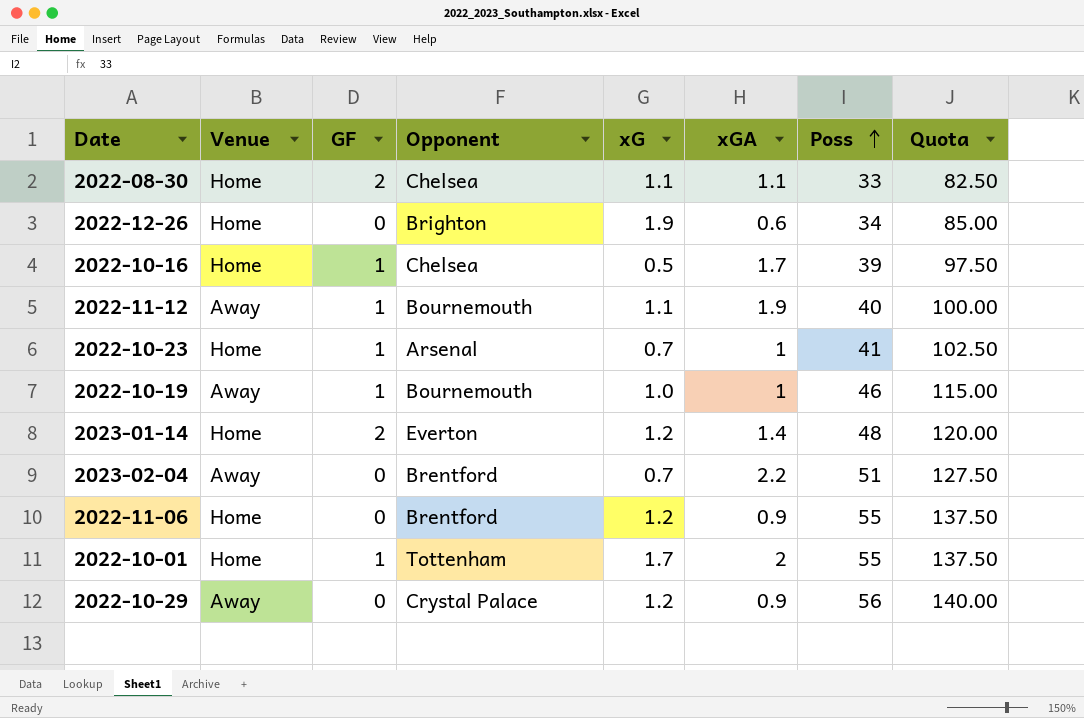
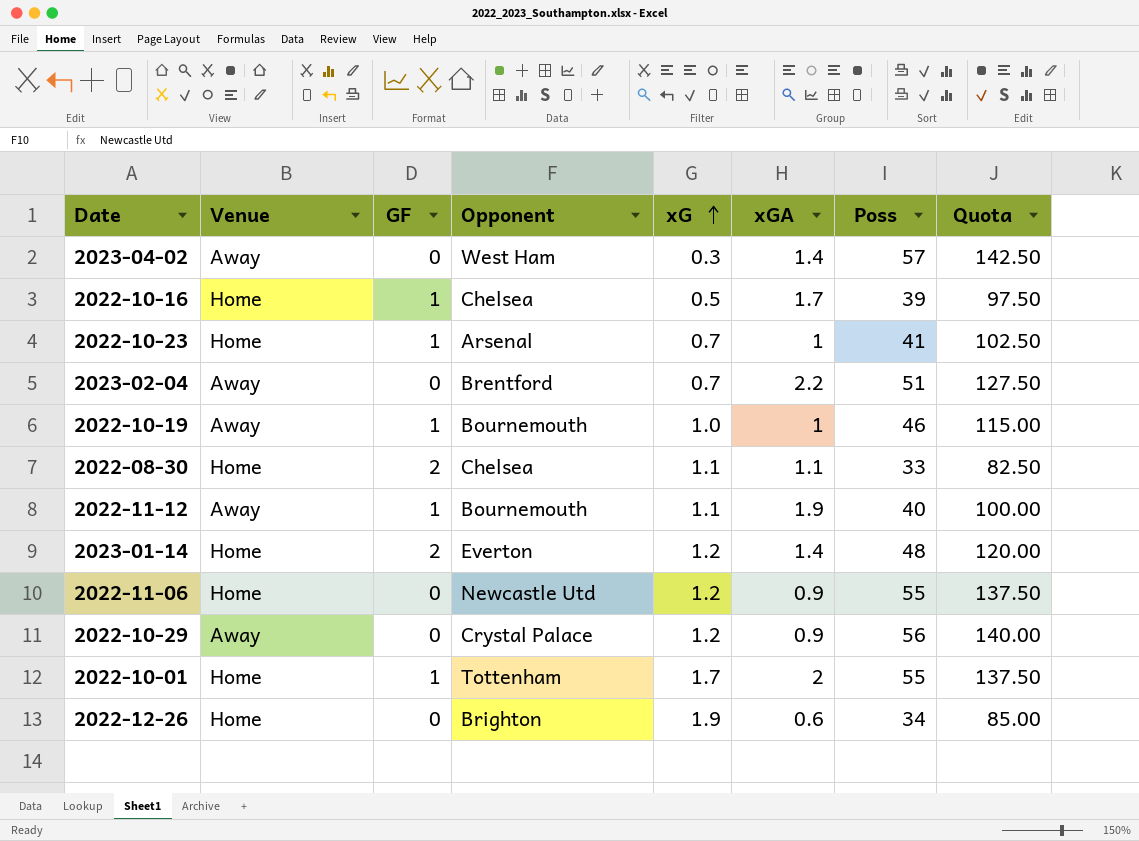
row order: Poss ascending -> xG ascending
row 2023-04-02: none -> Away | 0 | West Ham | 0.3 | 1.4 | 57 | 142.50
2022-11-06 | Opponent: Brentford -> Newcastle Utd

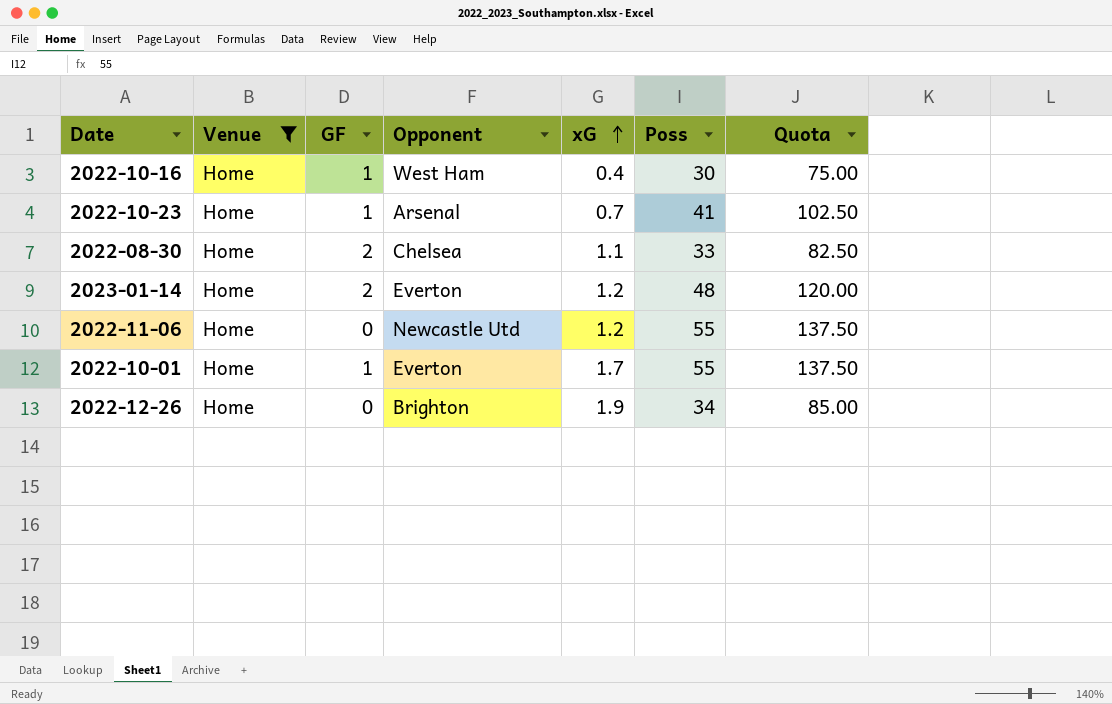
filter: none -> Venue = Home
column xGA | position: 6 -> none
2022-10-16 | Opponent: Chelsea -> West Ham
2022-10-16 | xG: 0.5 -> 0.4
2022-10-16 | Poss: 39 -> 30
2022-10-16 | Quota: 97.50 -> 75.00
2022-10-01 | Opponent: Tottenham -> Everton

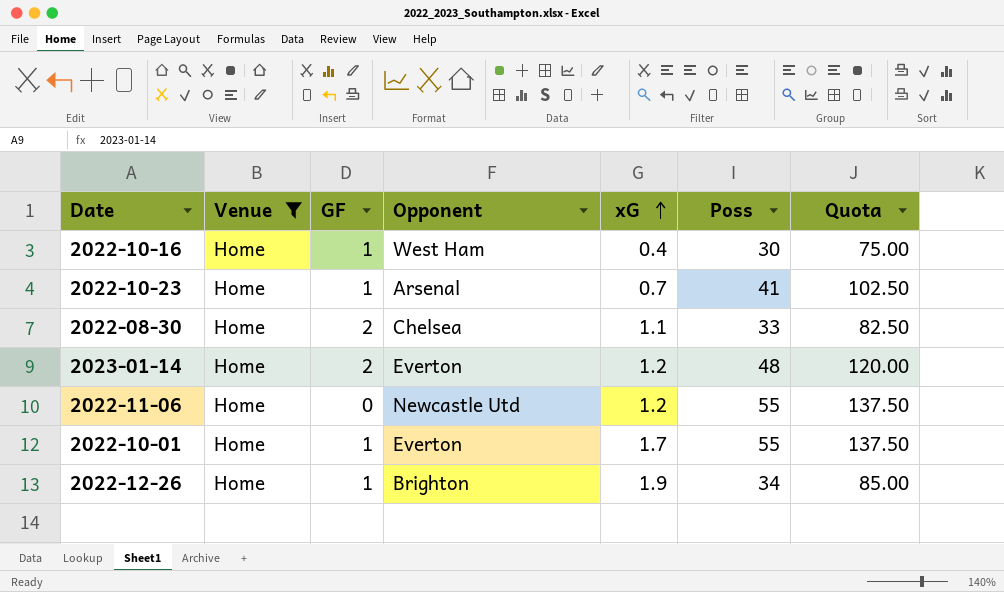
2022-12-26 | GF: 0 -> 1

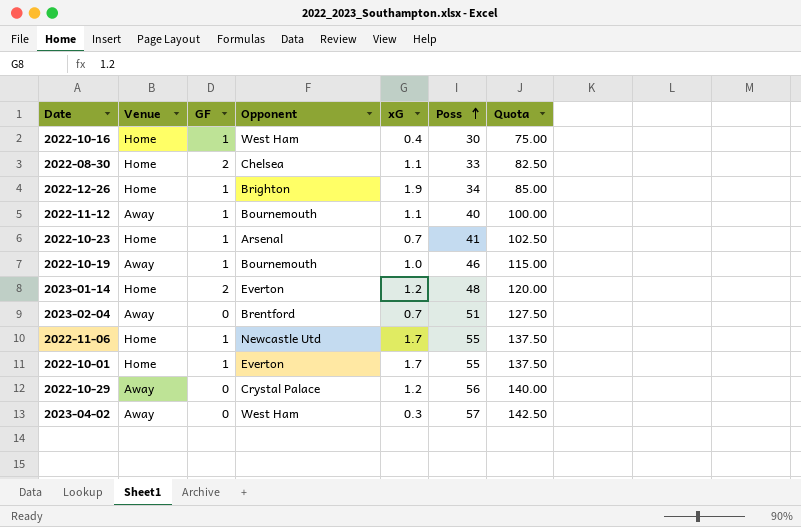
filter: Venue = Home -> none
row order: xG ascending -> Poss ascending
2022-11-06 | GF: 0 -> 1
2022-11-06 | xG: 1.2 -> 1.7

